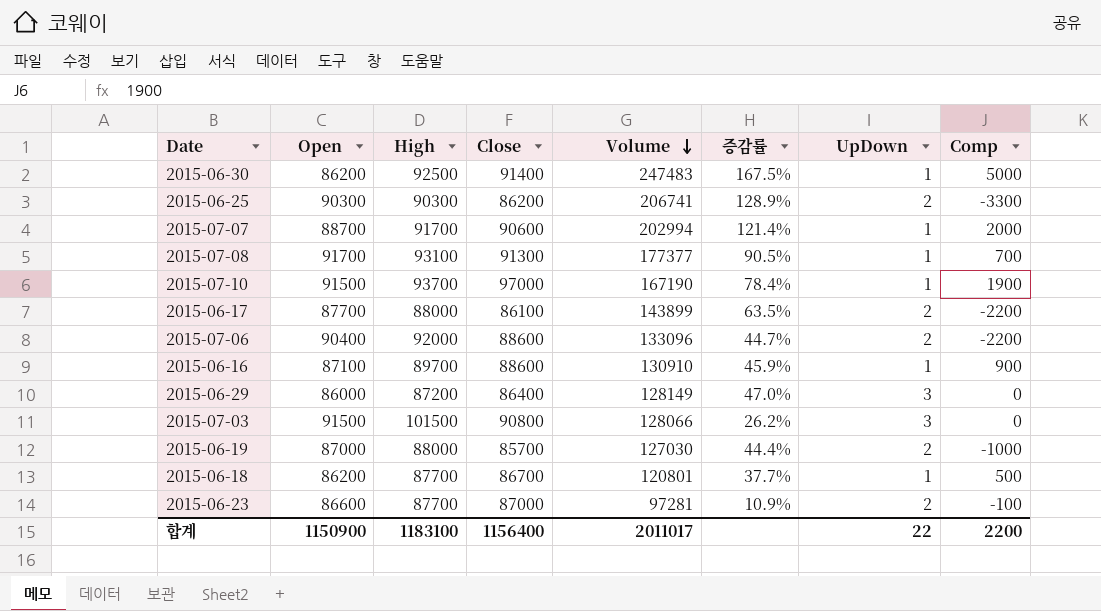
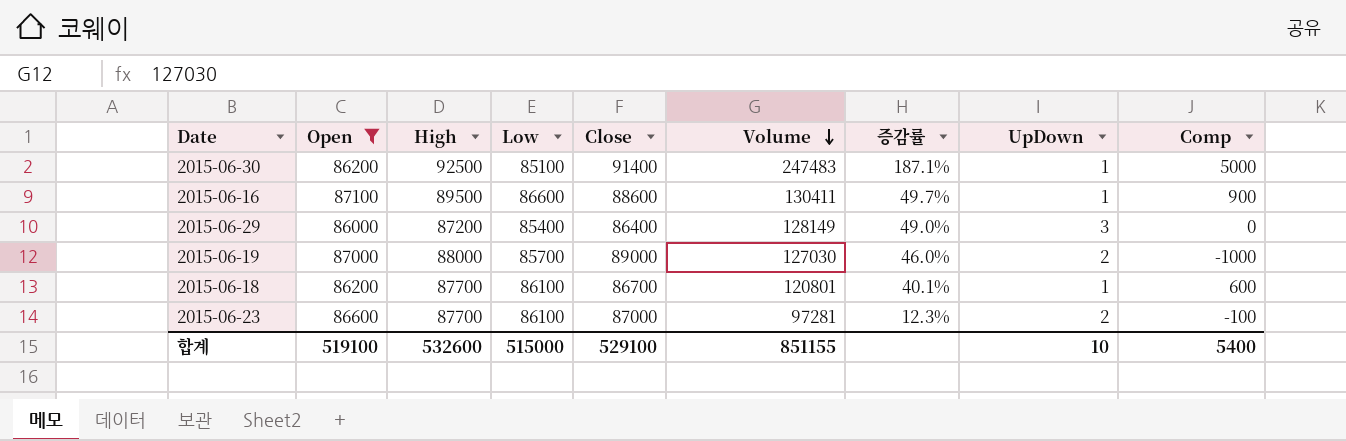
filter: none -> Open <= 87100
column Low | position: none -> 4
column 증감률 | formula: ([Volume] - [High]) / [High] -> ([Volume] - [Open]) / [Open]
2015-06-16 | High: 89700 -> 89500
2015-06-16 | Volume: 130910 -> 130411
2015-06-19 | Close: 85700 -> 89000
2015-06-18 | Comp: 500 -> 600
합계 | Open: 1150900 -> 519100
합계 | High: 1183100 -> 532600
합계 | Close: 1156400 -> 529100
합계 | Volume: 2011017 -> 851155
합계 | UpDown: 22 -> 10
합계 | Comp: 2200 -> 5400

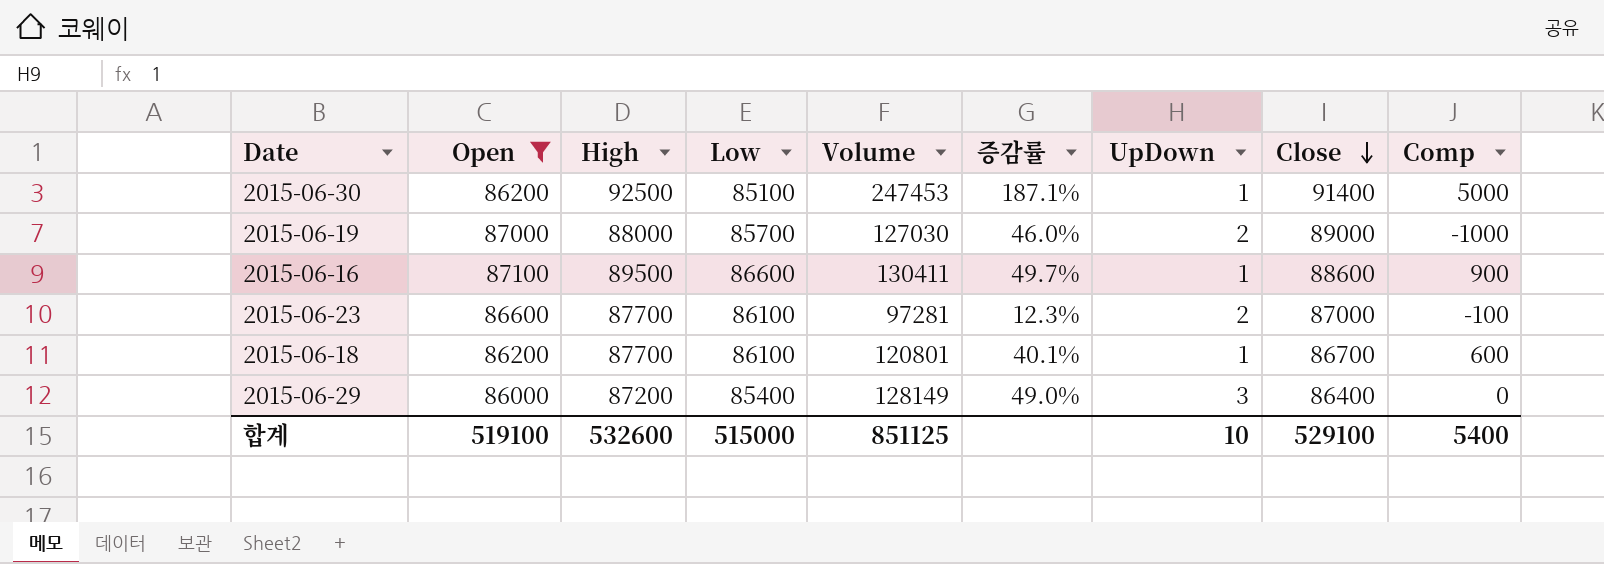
row order: Volume descending -> Close descending
column Close | position: 5 -> 8
2015-06-30 | Volume: 247483 -> 247453
합계 | Volume: 851155 -> 851125

